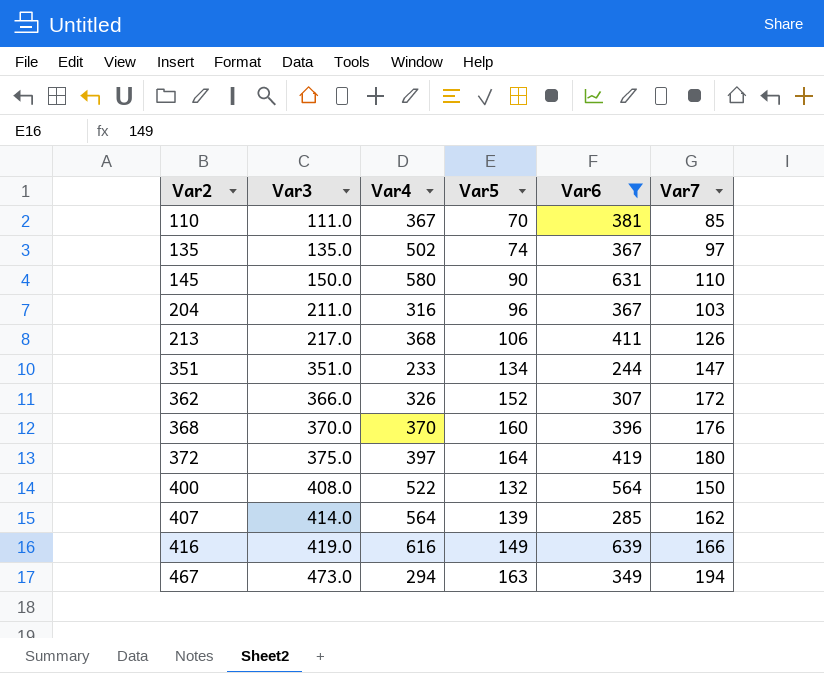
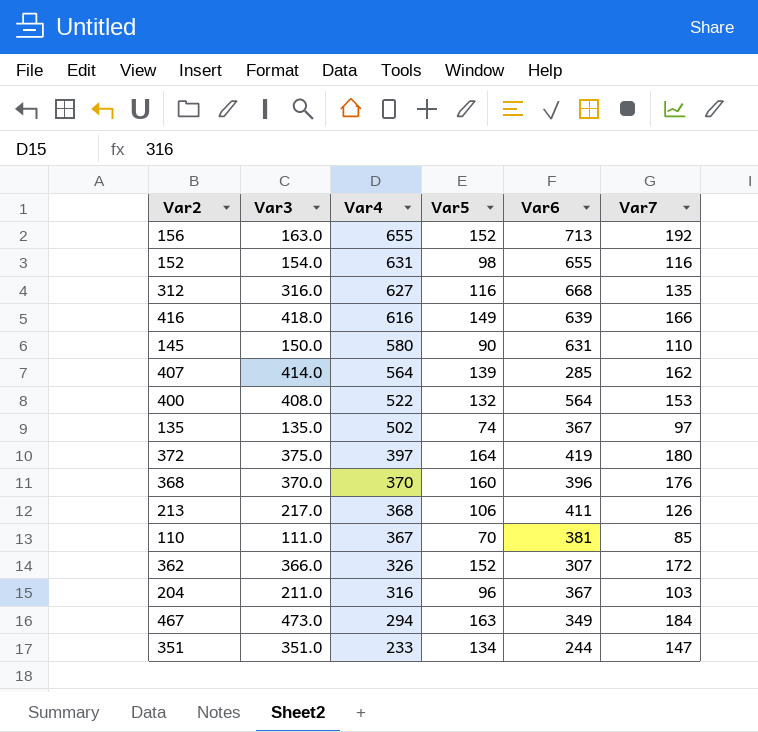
filter: Var6 <= 639 -> none
row order: Var2 ascending -> Var4 descending
416 | Var3: 419.0 -> 418.0
400 | Var7: 150 -> 153
467 | Var7: 194 -> 184

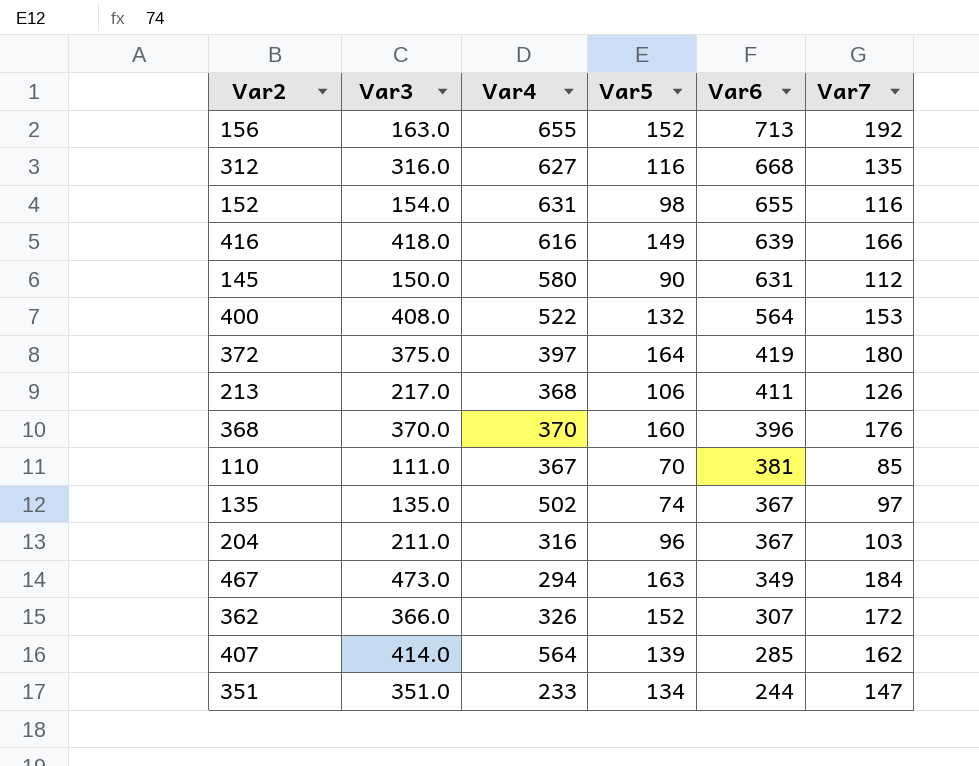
row order: Var4 descending -> Var6 descending
145 | Var7: 110 -> 112

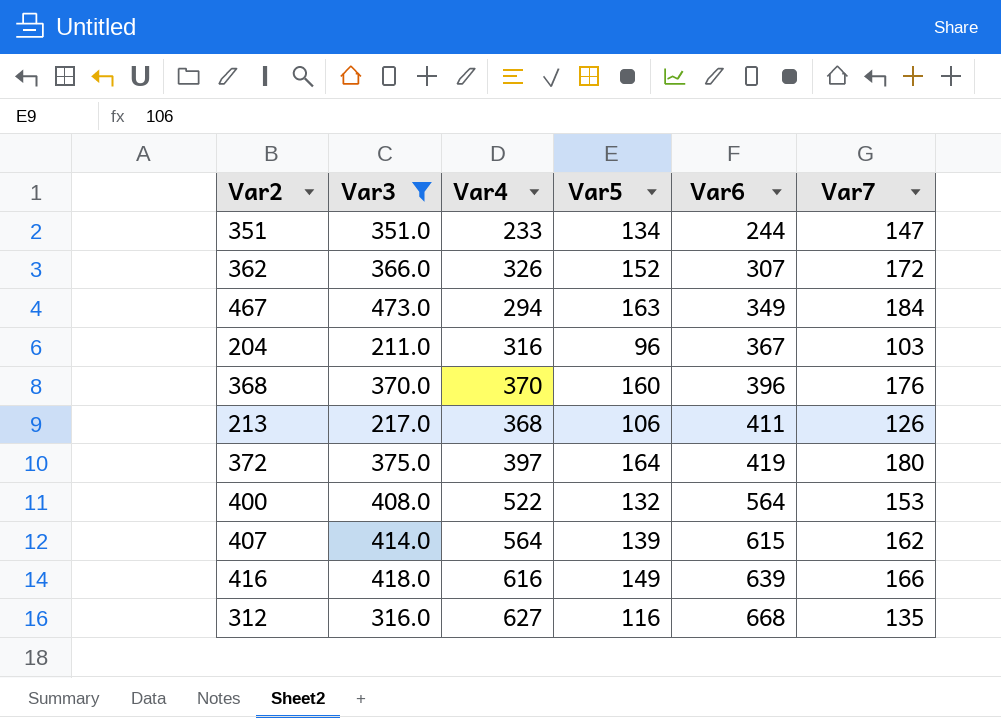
filter: none -> Var3 >= 211.0
row order: Var6 descending -> Var6 ascending
407 | Var6: 285 -> 615

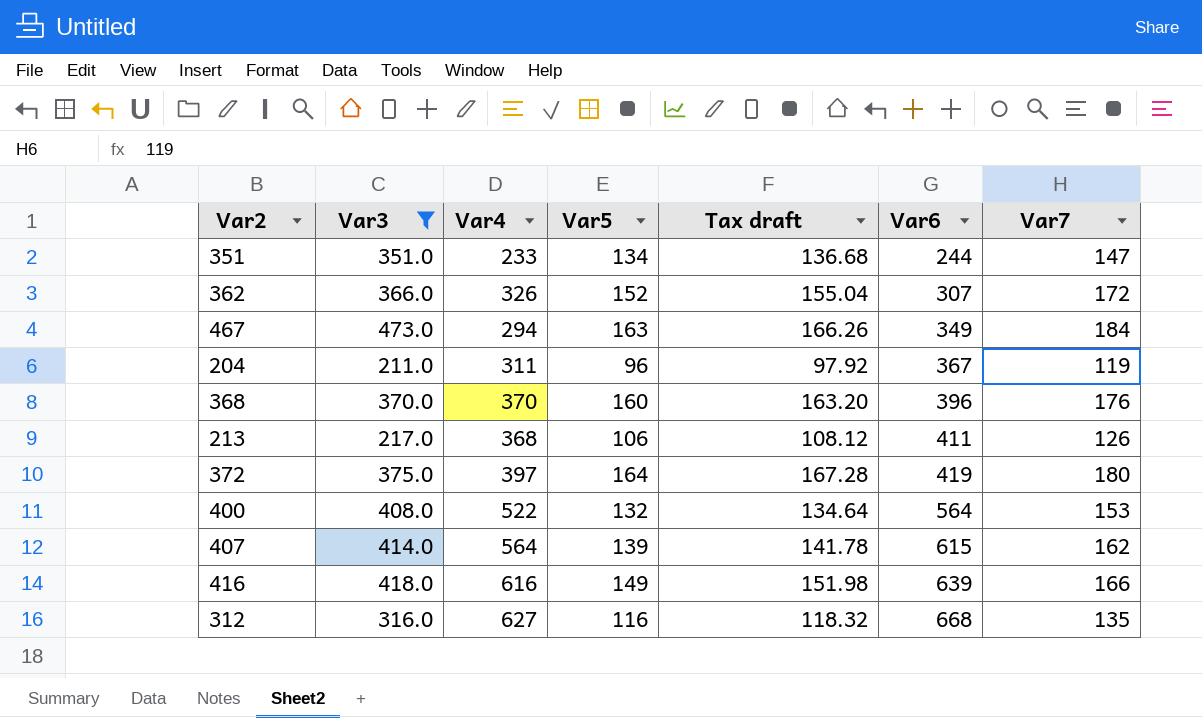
column Tax draft | formula: none -> [Var5] * 1.02
204 | Var4: 316 -> 311
204 | Var7: 103 -> 119

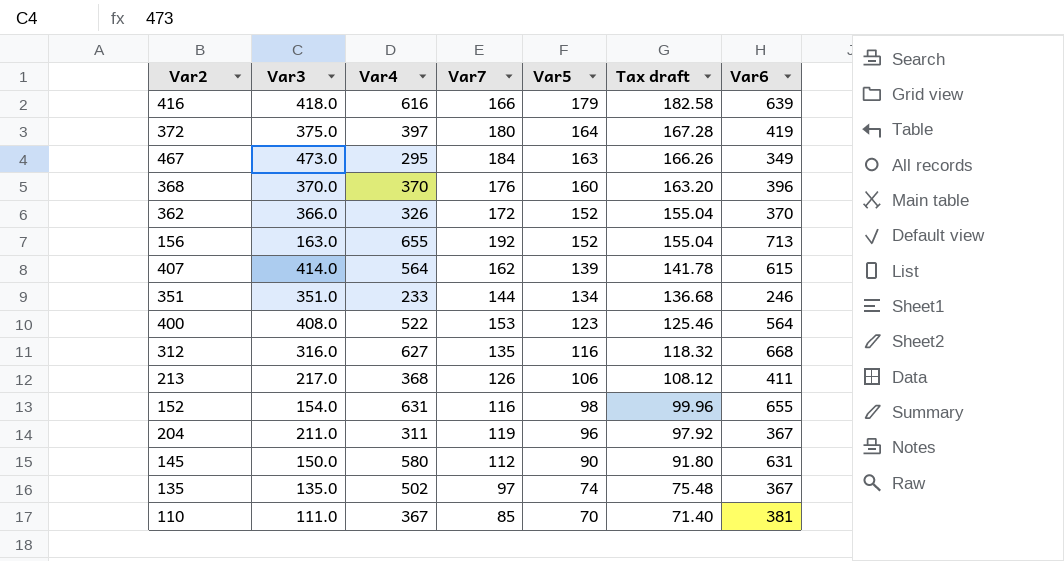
filter: Var3 >= 211.0 -> none
row order: Var6 ascending -> Var5 descending
column Var7 | position: 7 -> 4
416 | Var5: 149 -> 179
416 | Tax draft: 151.98 -> 182.58
467 | Var4: 294 -> 295
362 | Var6: 307 -> 370
351 | Var7: 147 -> 144
351 | Var6: 244 -> 246
400 | Var5: 132 -> 123
400 | Tax draft: 134.64 -> 125.46

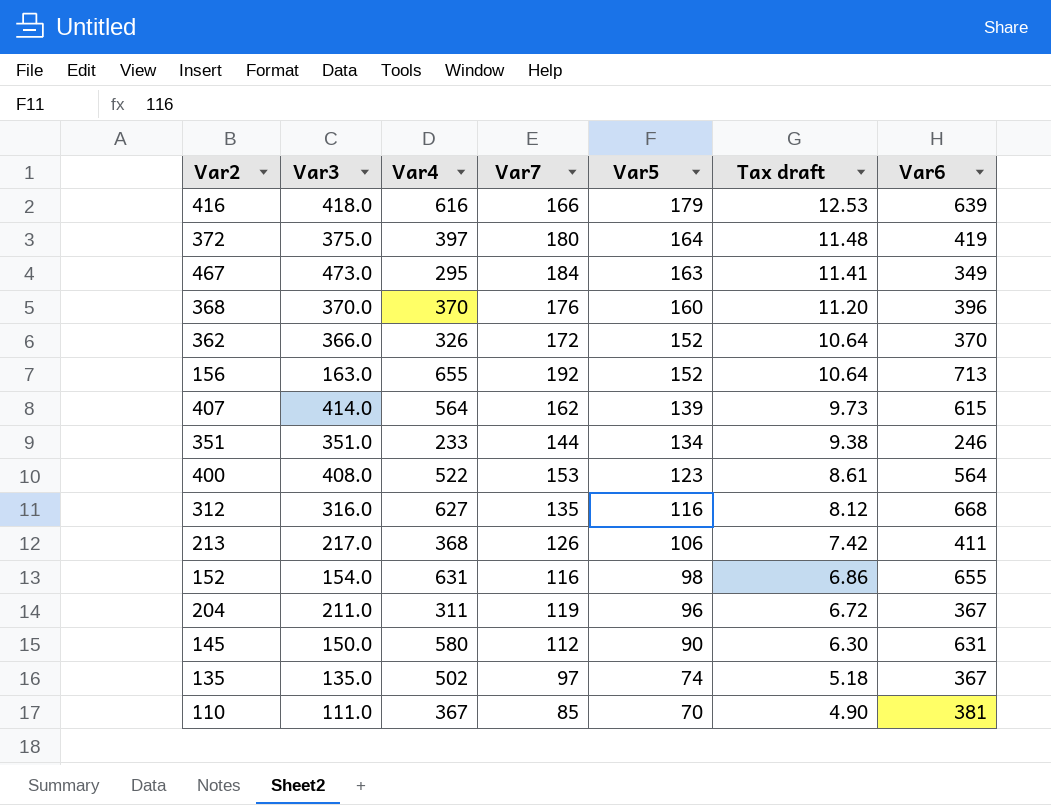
column Tax draft | formula: [Var5] * 1.02 -> [Var5] * 0.07

